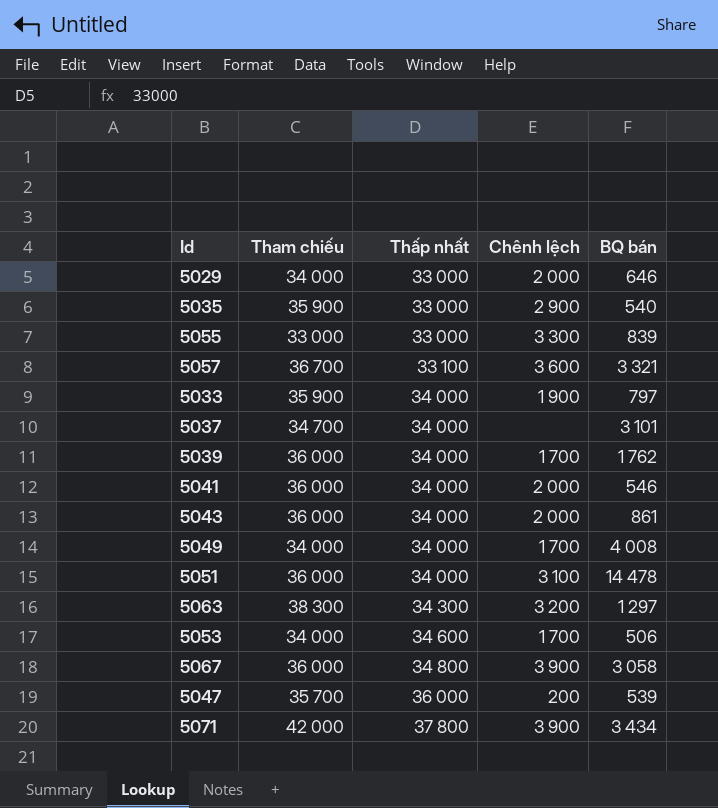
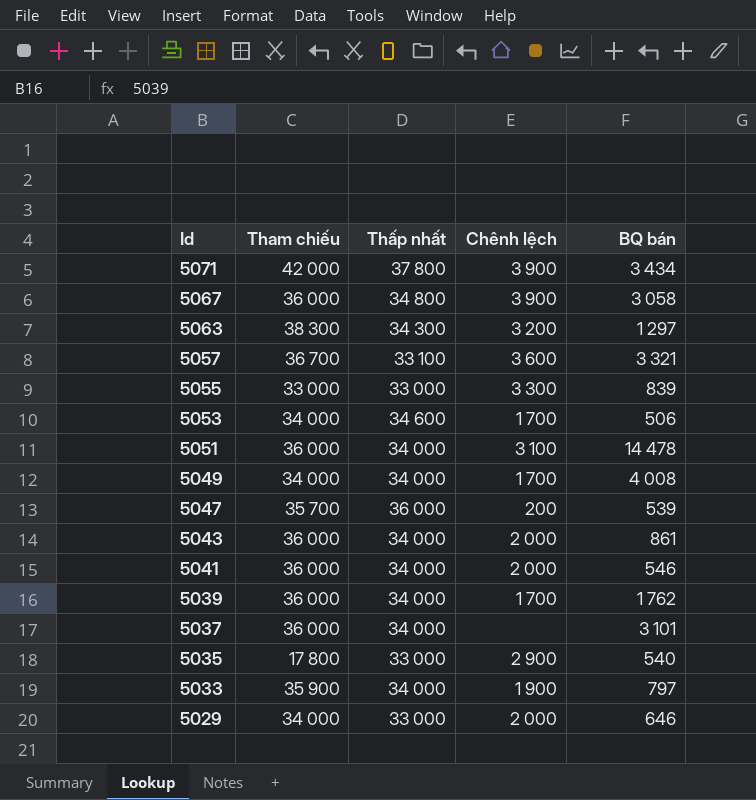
row order: Thấp nhất ascending -> Id descending
5037 | Tham chiếu: 34 700 -> 36 000
5035 | Tham chiếu: 35 900 -> 17 800

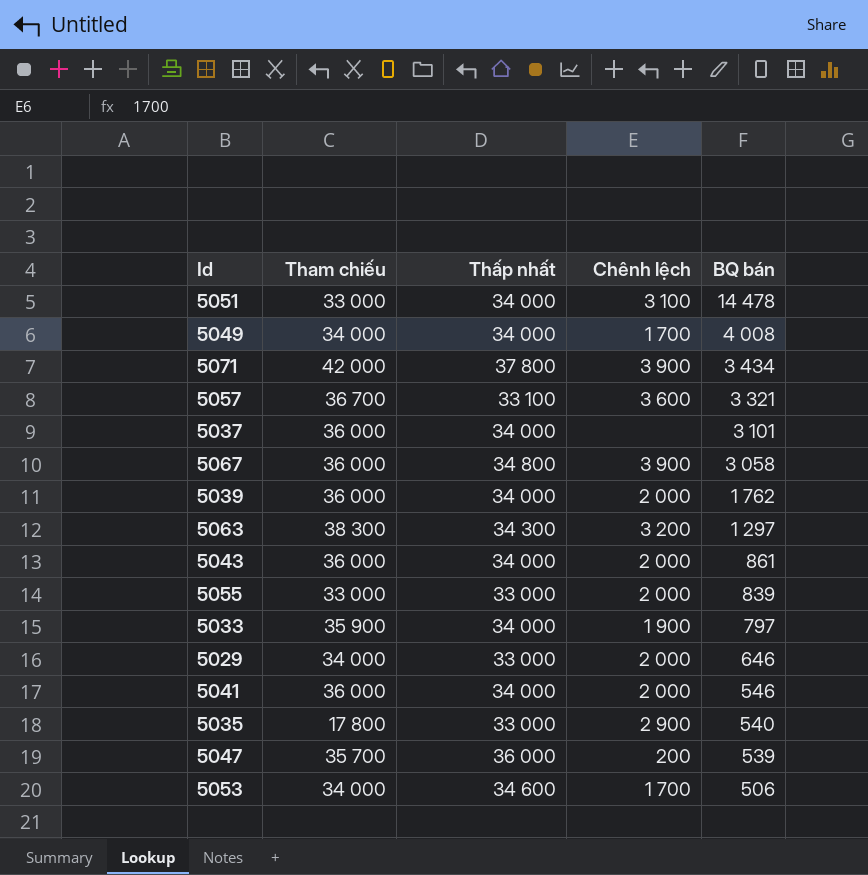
row order: Id descending -> BQ bán descending
5051 | Tham chiếu: 36 000 -> 33 000
5039 | Chênh lệch: 1 700 -> 2 000
5055 | Chênh lệch: 3 300 -> 2 000

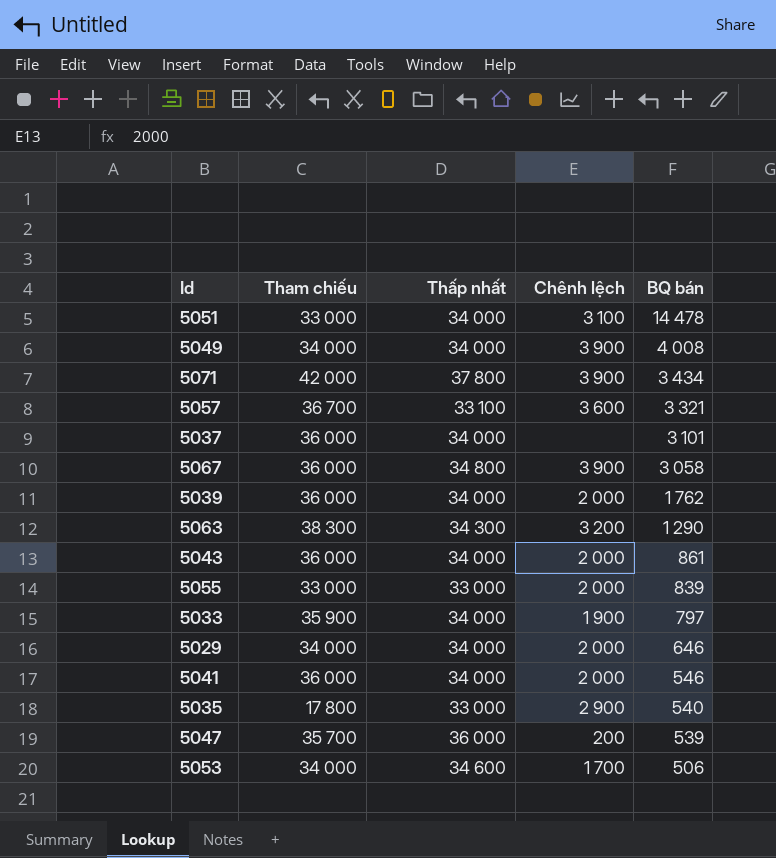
5049 | Chênh lệch: 1 700 -> 3 900
5063 | BQ bán: 1 297 -> 1 290
5029 | Thấp nhất: 33 000 -> 34 000

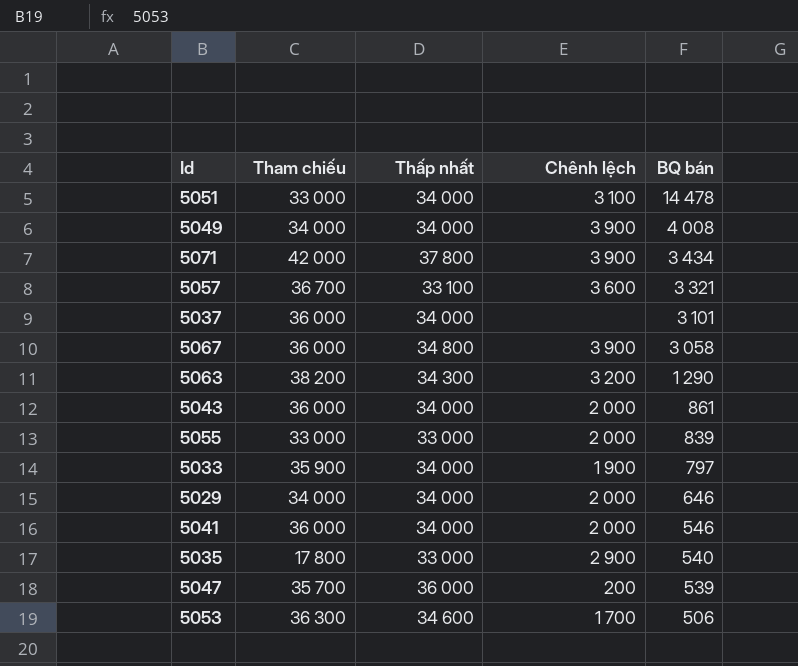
row 5039: 36 000 | 34 000 | 2 000 | 1 762 -> none
5063 | Tham chiếu: 38 300 -> 38 200
5053 | Tham chiếu: 34 000 -> 36 300

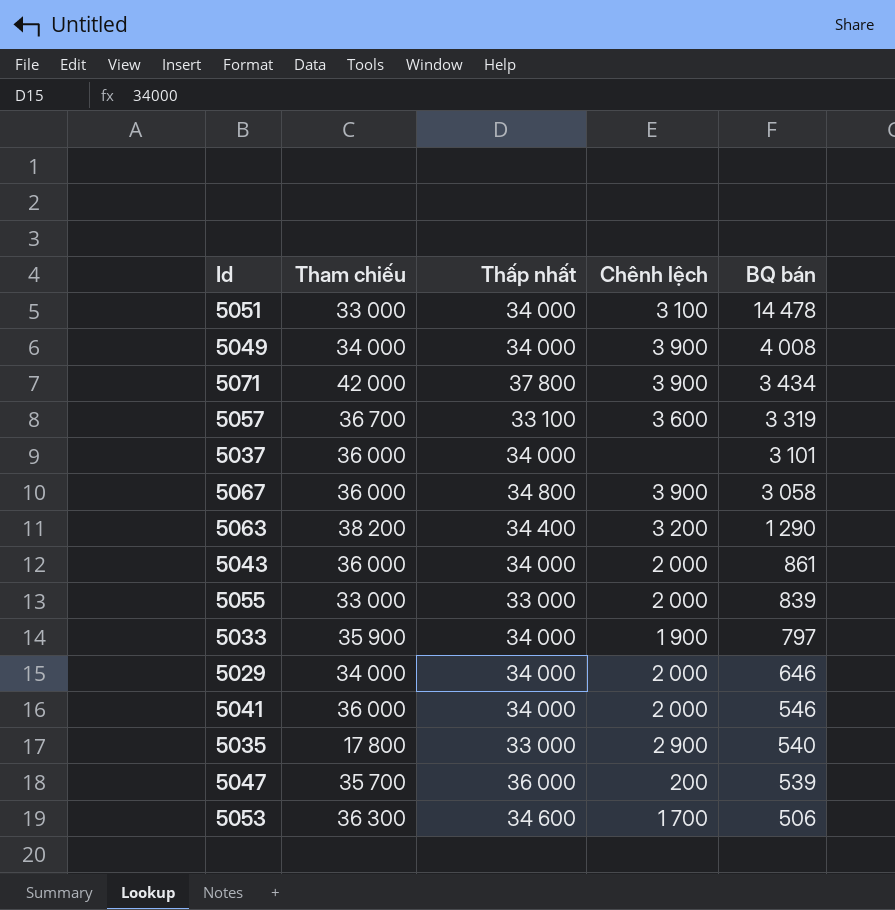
5057 | BQ bán: 3 321 -> 3 319
5063 | Thấp nhất: 34 300 -> 34 400

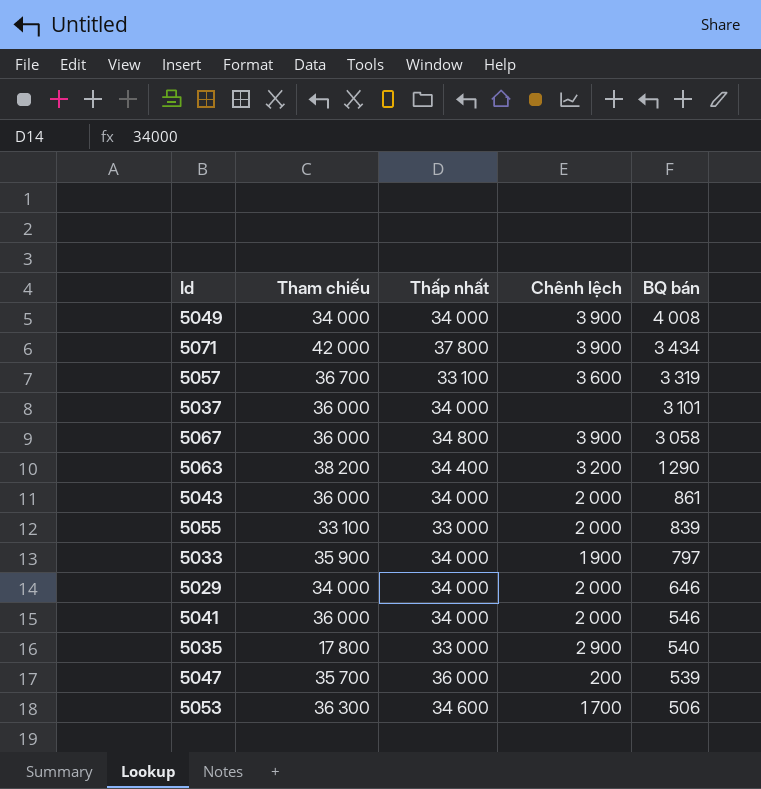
row 5051: 33 000 | 34 000 | 3 100 | 14 478 -> none
5055 | Tham chiếu: 33 000 -> 33 100

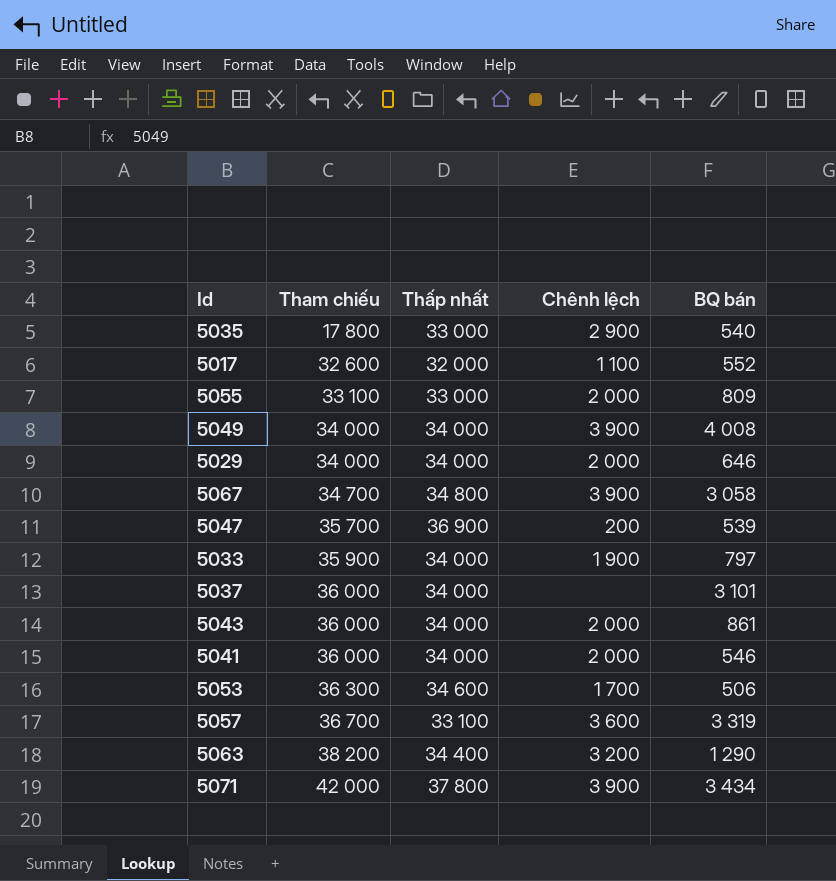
row order: BQ bán descending -> Tham chiếu ascending
row 5017: none -> 32 600 | 32 000 | 1 100 | 552
5055 | BQ bán: 839 -> 809
5067 | Tham chiếu: 36 000 -> 34 700
5047 | Thấp nhất: 36 000 -> 36 900

